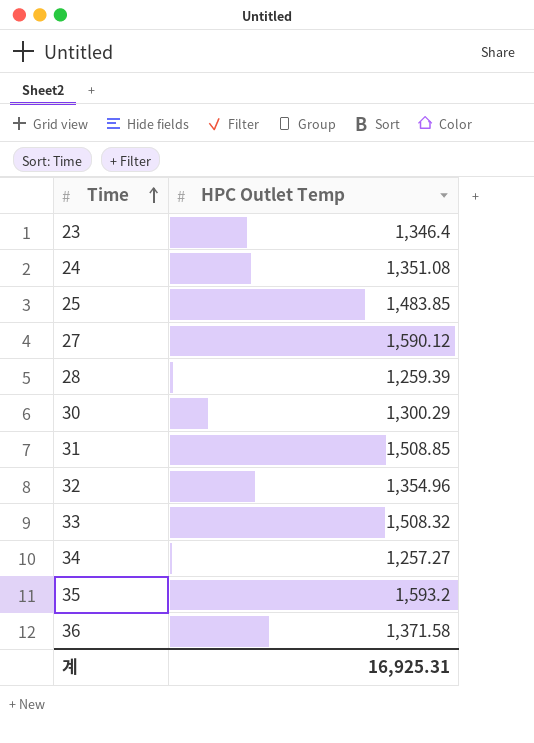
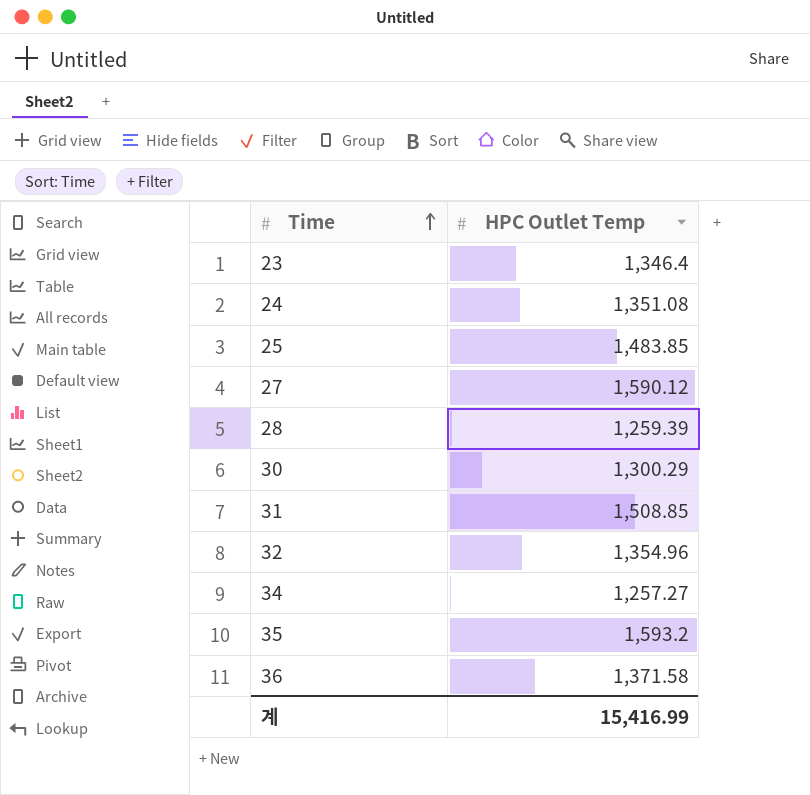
row 33: 1,508.32 -> none
계 | HPC Outlet Temp: 16,925.31 -> 15,416.99

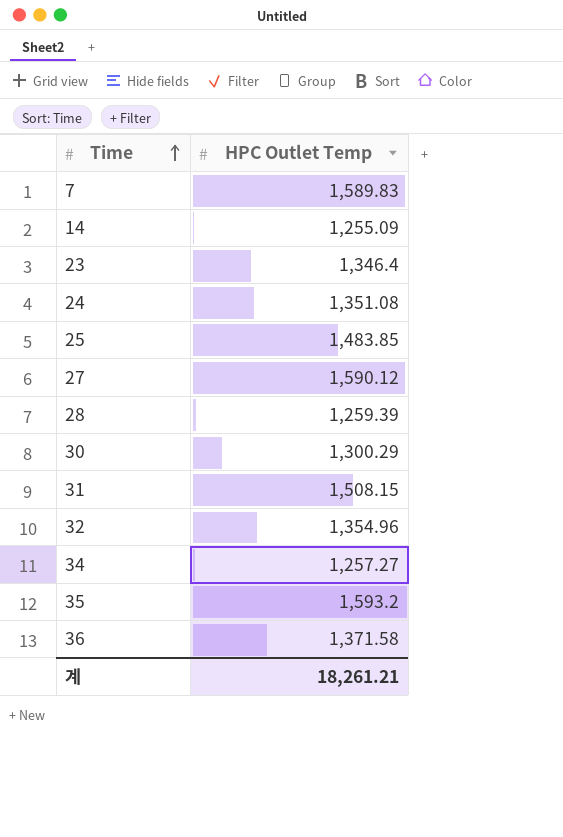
row 7: none -> 1,589.83
row 14: none -> 1,255.09
31 | HPC Outlet Temp: 1,508.85 -> 1,508.15
계 | HPC Outlet Temp: 15,416.99 -> 18,261.21

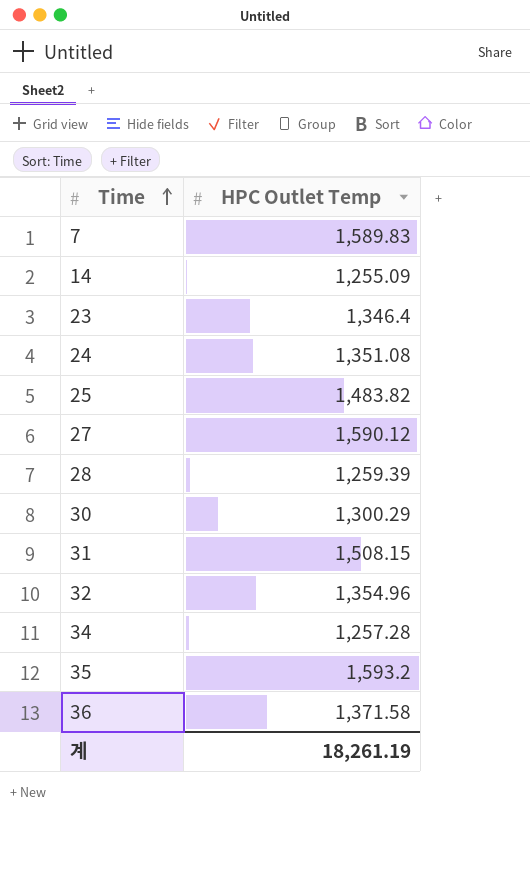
25 | HPC Outlet Temp: 1,483.85 -> 1,483.82
34 | HPC Outlet Temp: 1,257.27 -> 1,257.28
계 | HPC Outlet Temp: 18,261.21 -> 18,261.19

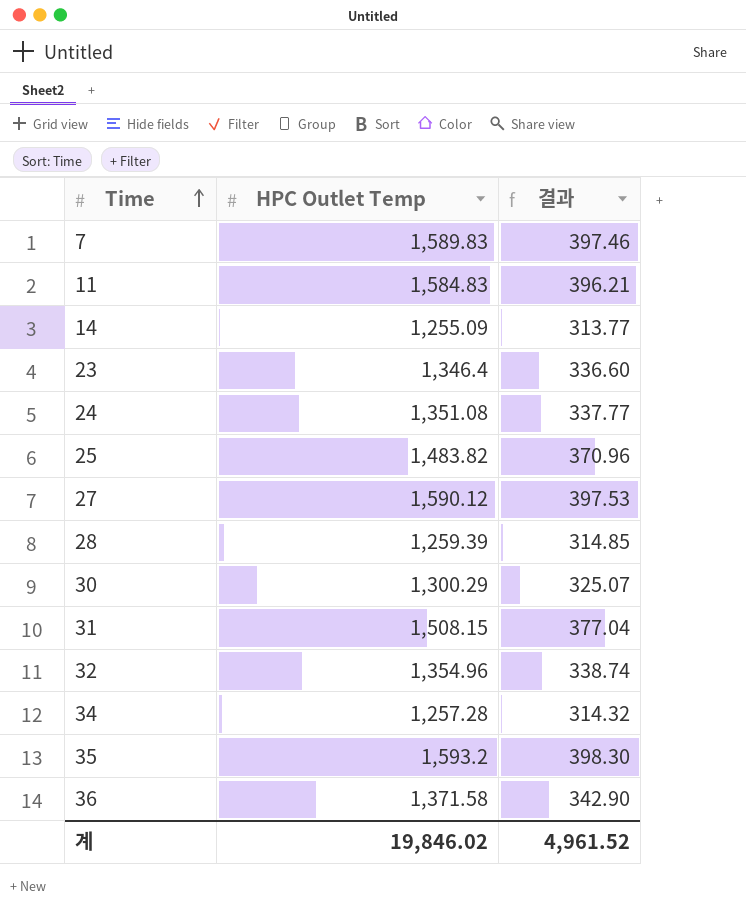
column 결과 | formula: none -> [HPC Outlet Temp] * 0.25
row 11: none -> 1,584.83 | 396.21
계 | HPC Outlet Temp: 18,261.19 -> 19,846.02

